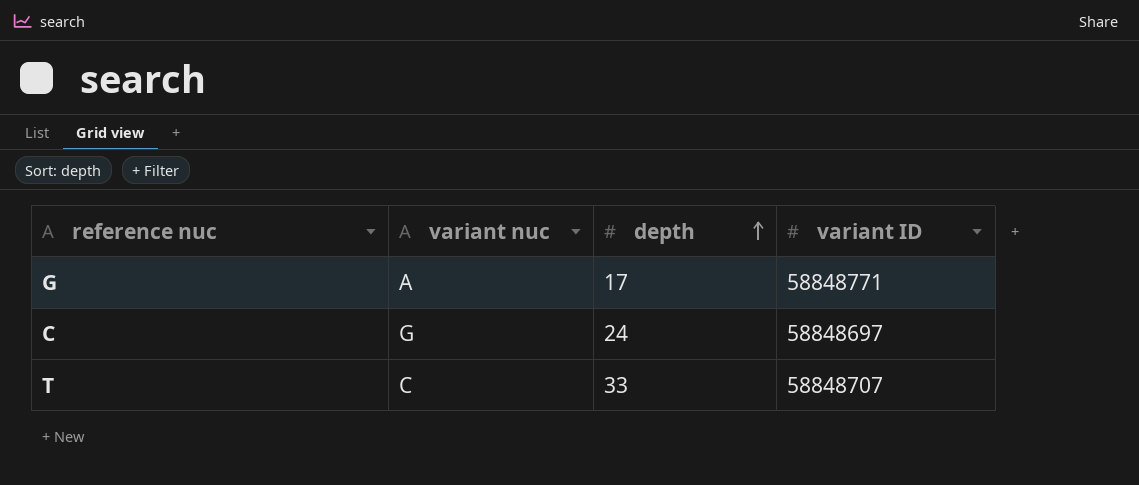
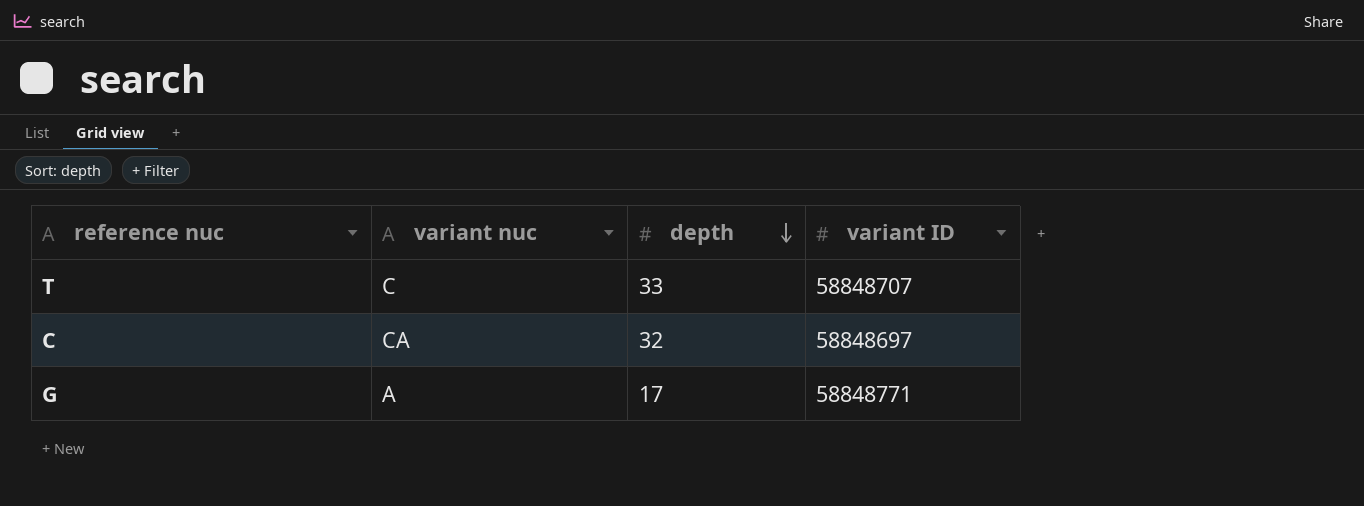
row order: depth ascending -> depth descending
C | variant nuc: G -> CA
C | depth: 24 -> 32

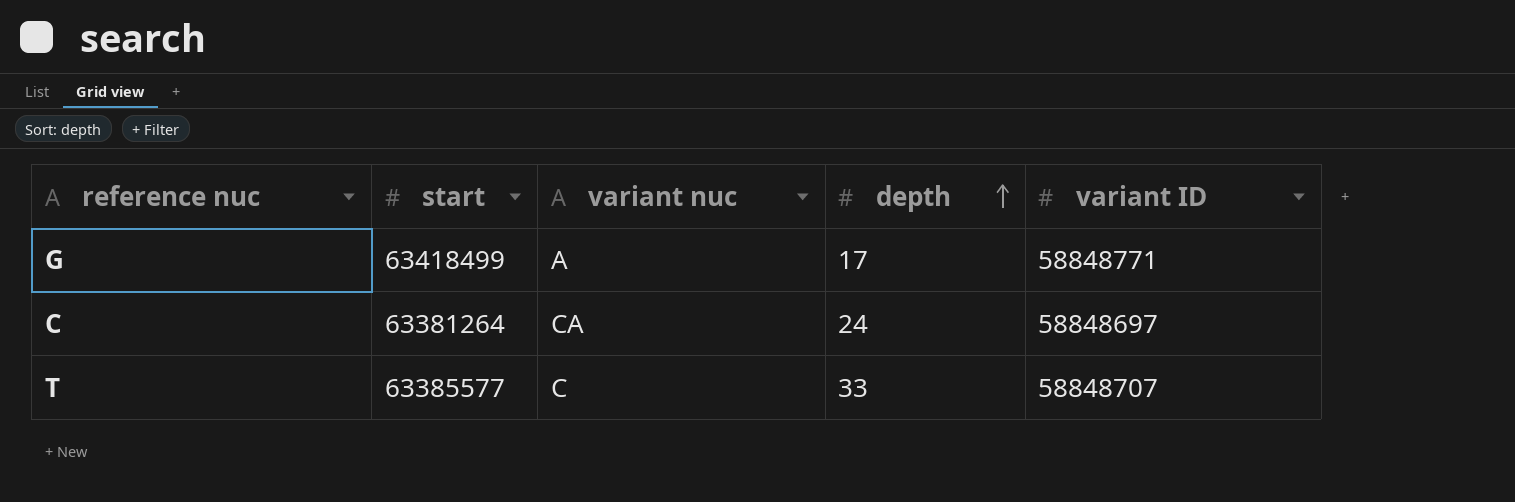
row order: depth descending -> depth ascending
column start | position: none -> 2
C | depth: 32 -> 24

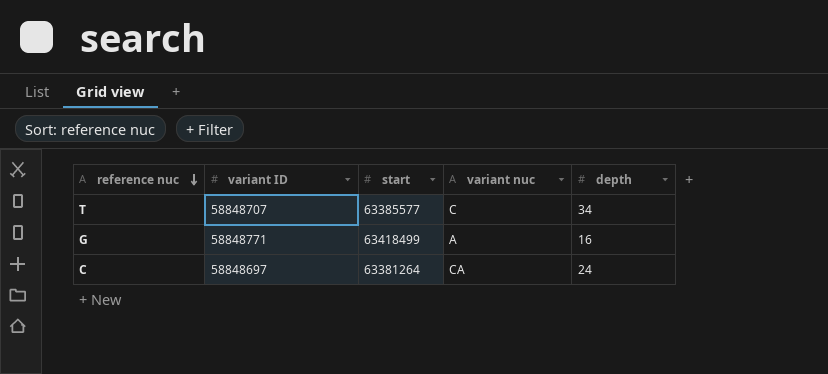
row order: depth ascending -> reference nuc descending
column variant ID | position: 5 -> 2
T | depth: 33 -> 34
G | depth: 17 -> 16

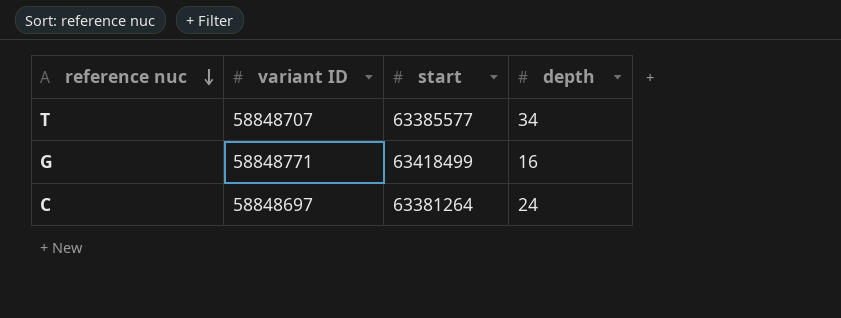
column variant nuc | position: 4 -> none

